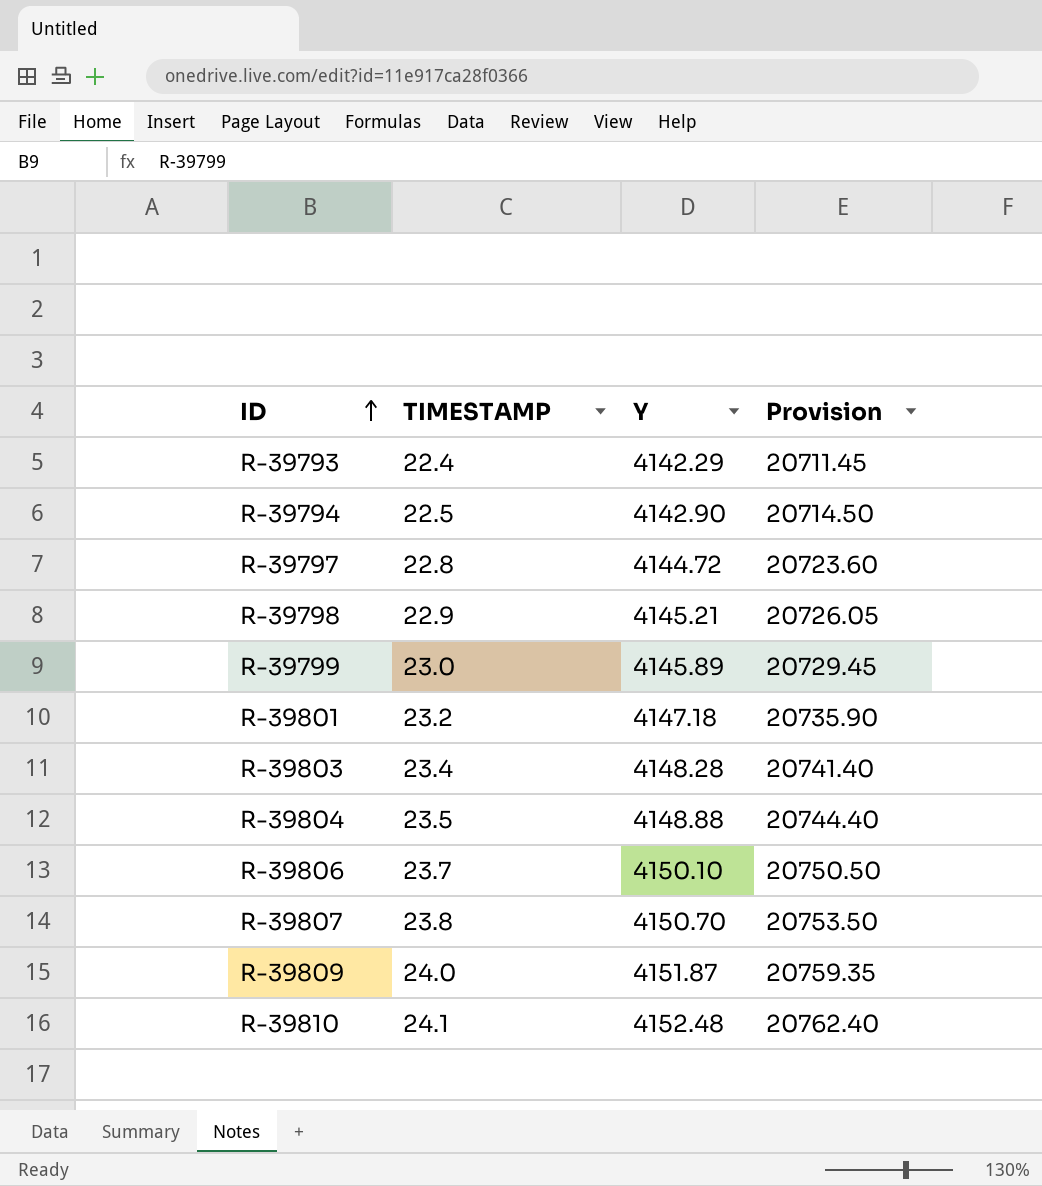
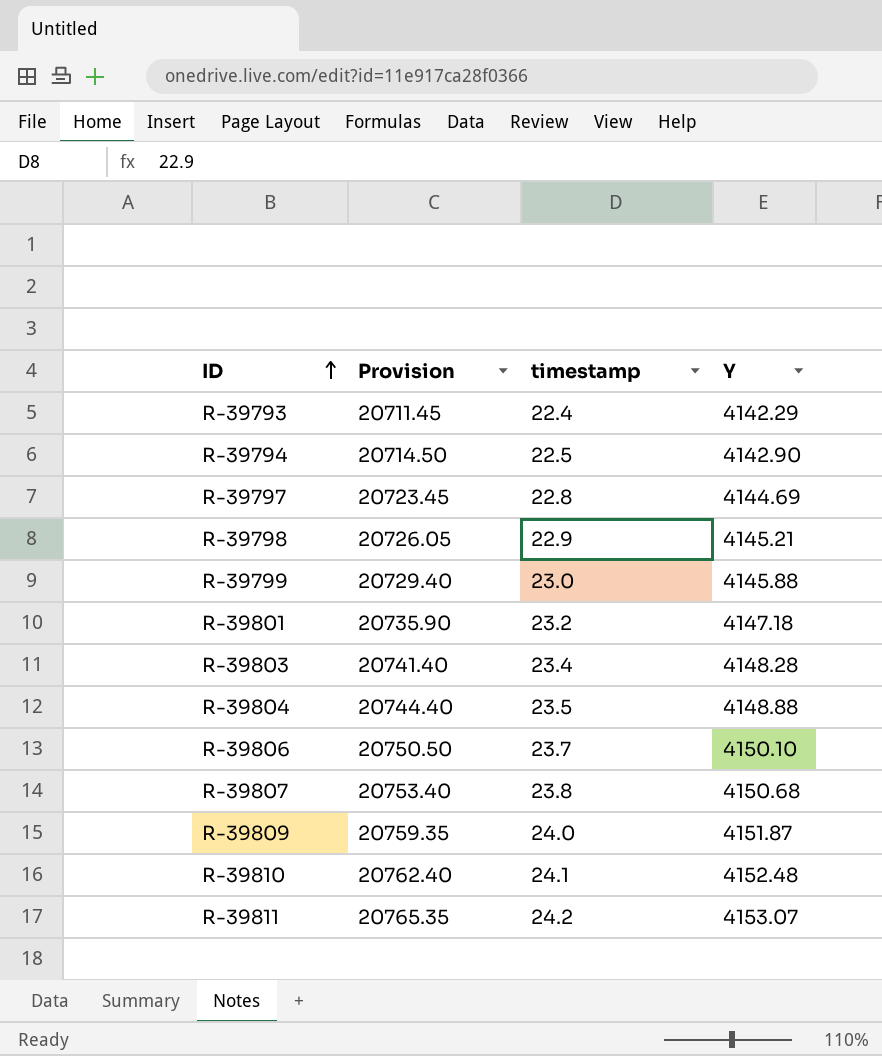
column Provision | position: 4 -> 2
column name: TIMESTAMP -> timestamp
R-39797 | Provision: 20723.60 -> 20723.45
R-39797 | Y: 4144.72 -> 4144.69
R-39799 | Provision: 20729.45 -> 20729.40
R-39799 | Y: 4145.89 -> 4145.88
R-39807 | Provision: 20753.50 -> 20753.40
R-39807 | Y: 4150.70 -> 4150.68
row R-39811: none -> 20765.35 | 24.2 | 4153.07

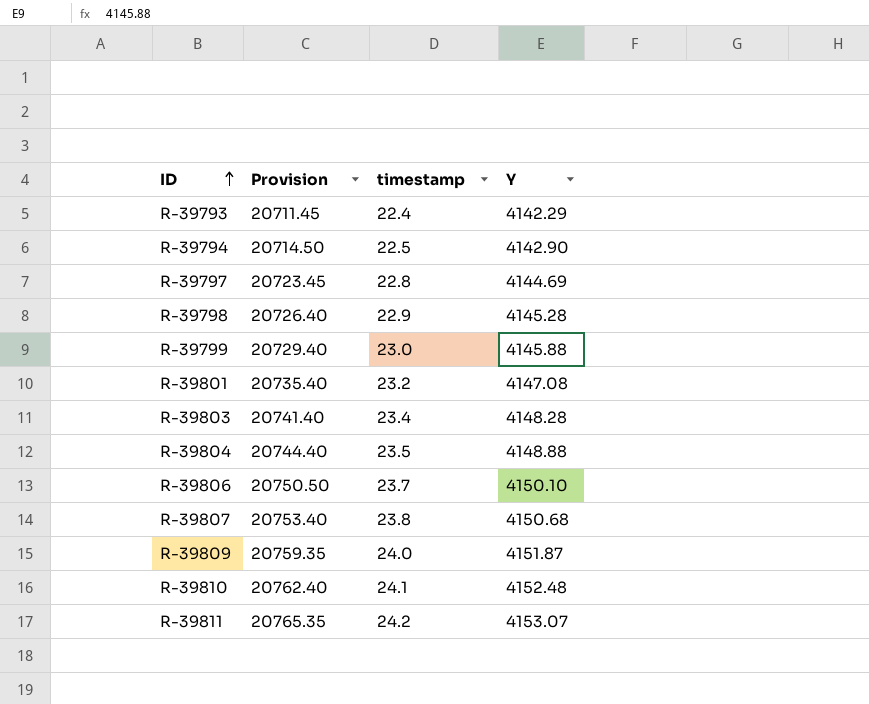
R-39798 | Provision: 20726.05 -> 20726.40
R-39798 | Y: 4145.21 -> 4145.28
R-39801 | Provision: 20735.90 -> 20735.40
R-39801 | Y: 4147.18 -> 4147.08

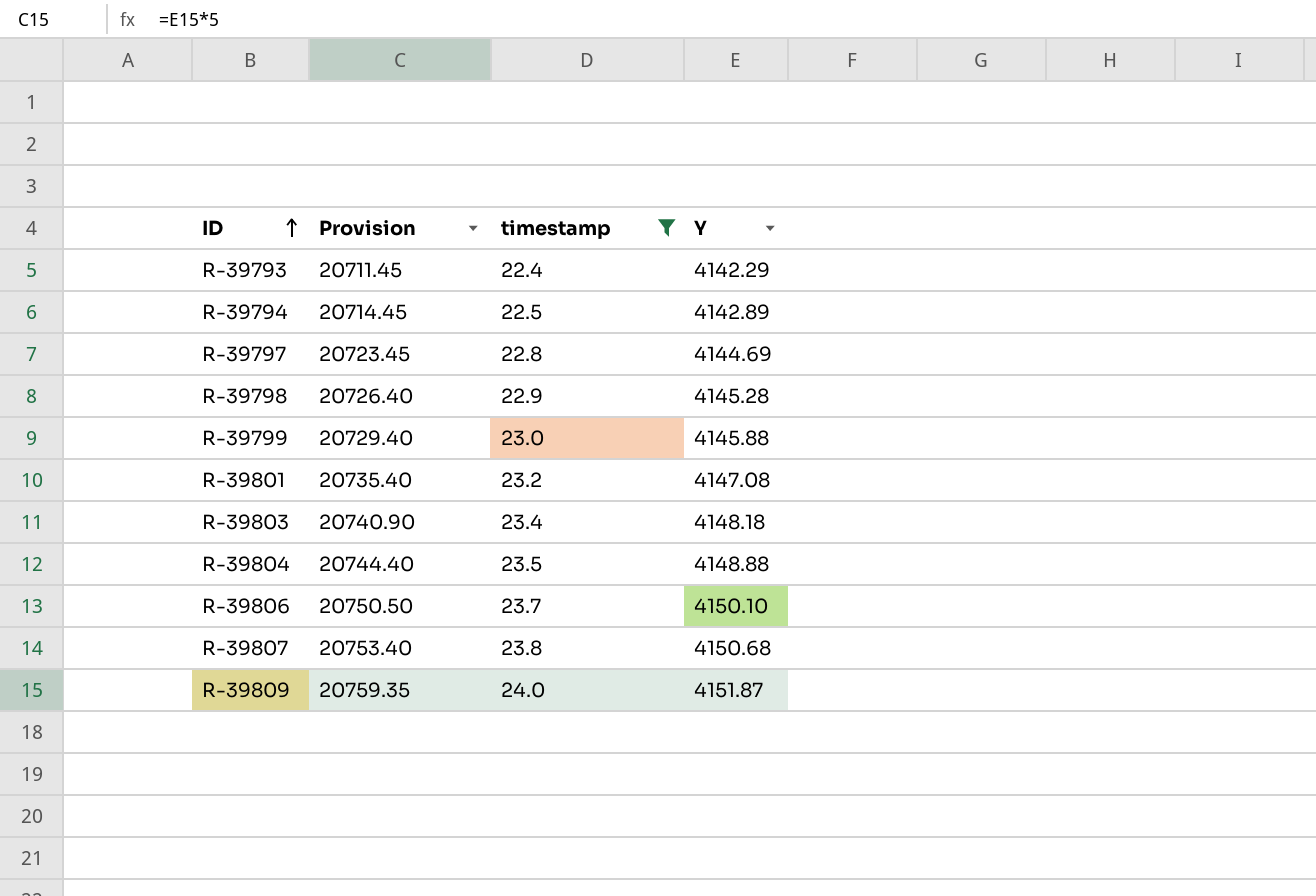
filter: none -> timestamp <= 24.0
R-39794 | Provision: 20714.50 -> 20714.45
R-39794 | Y: 4142.90 -> 4142.89
R-39803 | Provision: 20741.40 -> 20740.90
R-39803 | Y: 4148.28 -> 4148.18

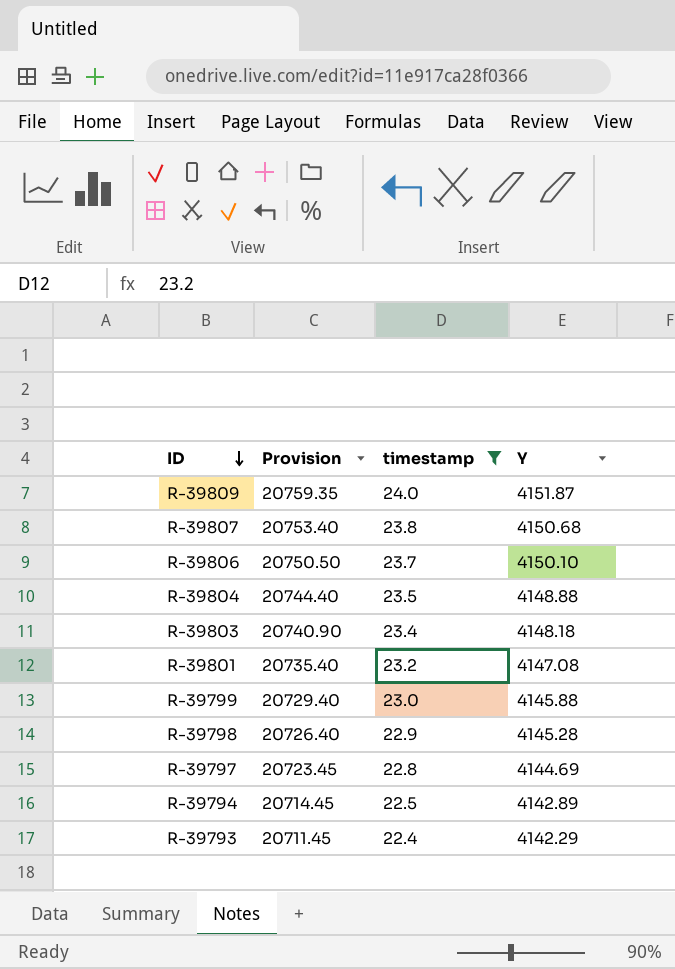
row order: ID ascending -> ID descending

